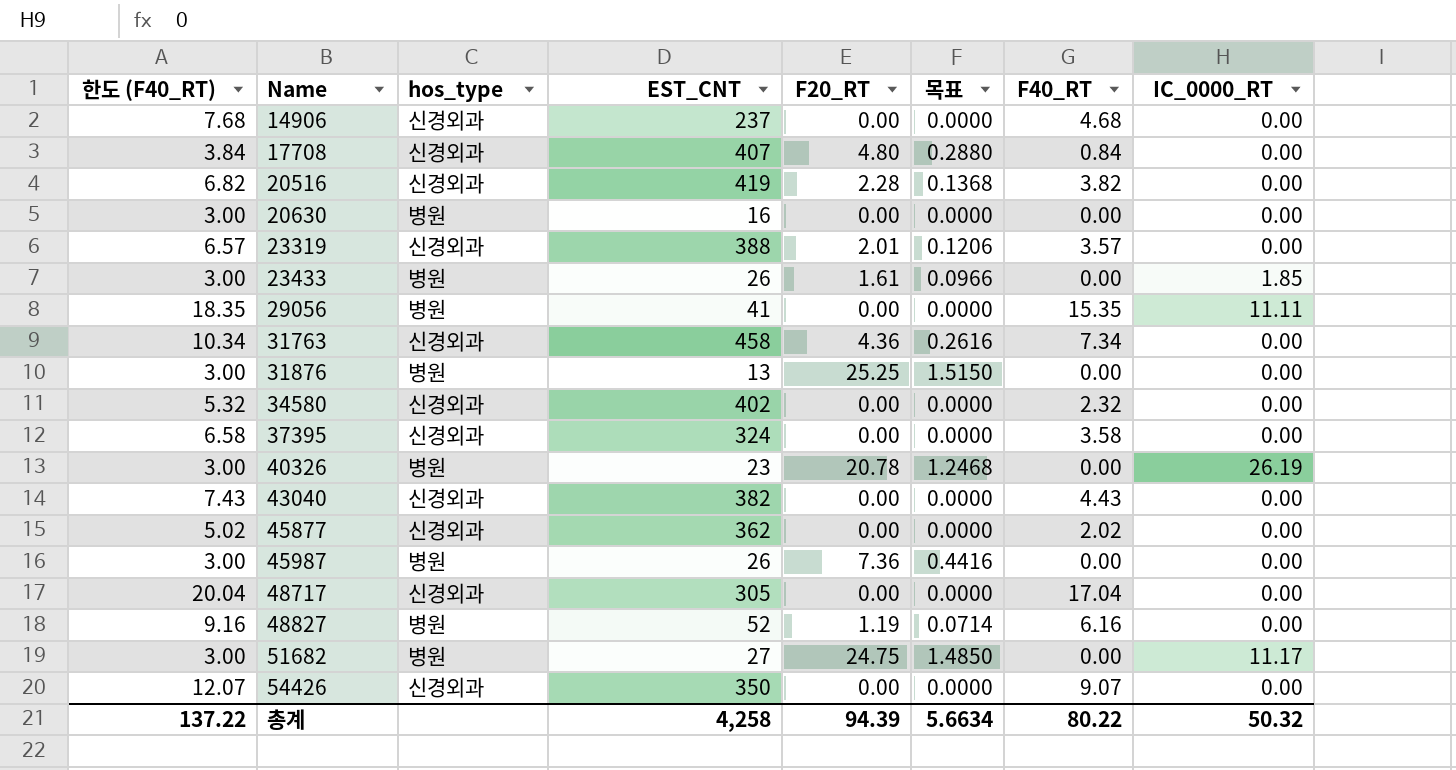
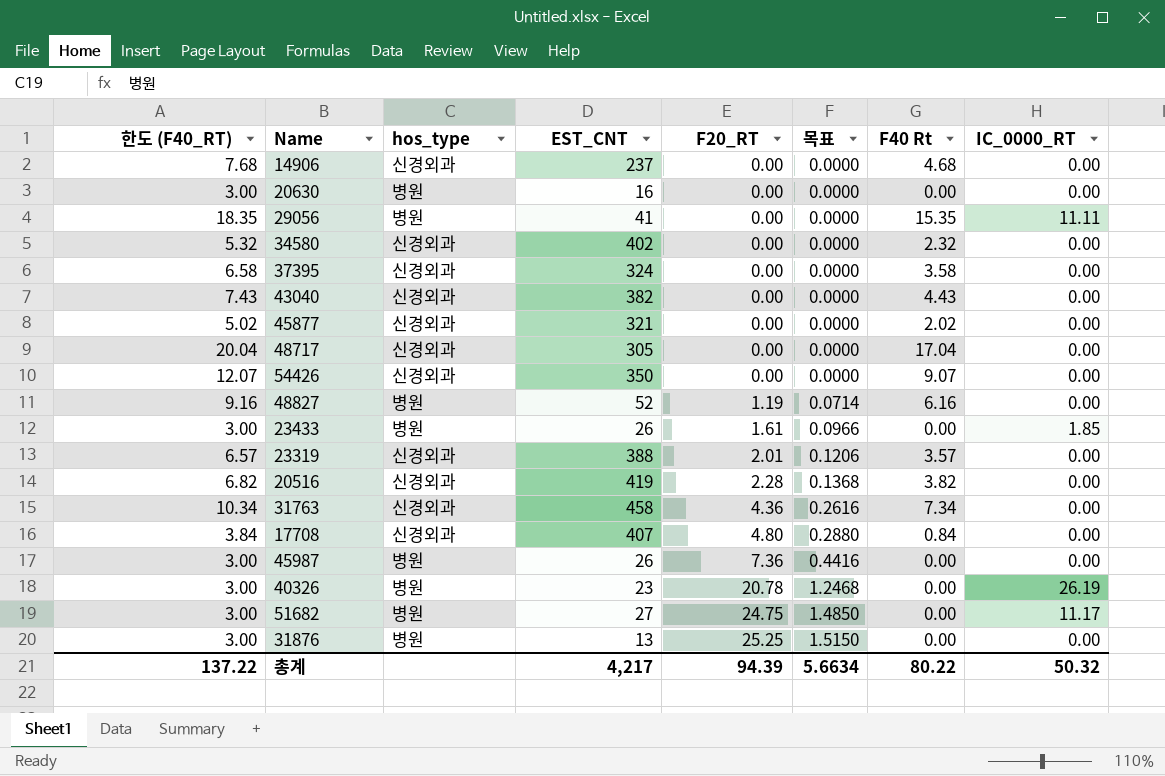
row order: Name ascending -> F20_RT ascending
column name: F40_RT -> F40 Rt
45877 | EST_CNT: 362 -> 321
총계 | EST_CNT: 4,258 -> 4,217

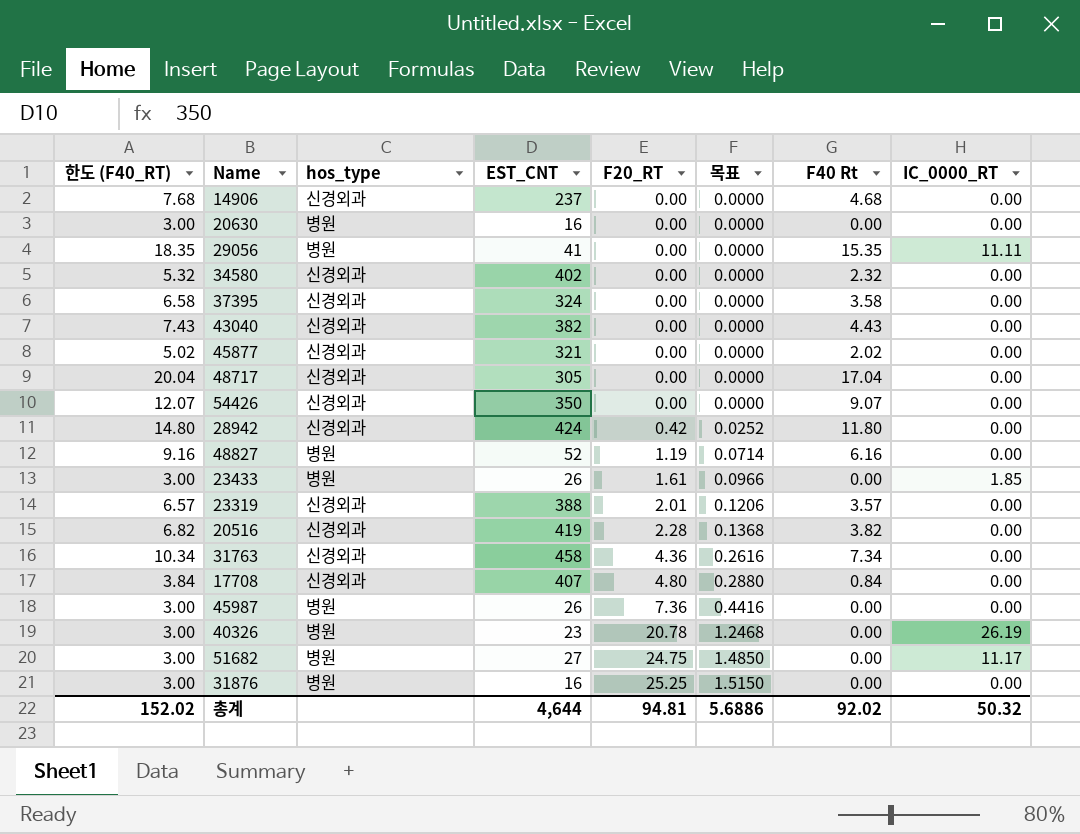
row 28942: none -> 14.80 | 신경외과 | 424 | 0.42 | 0.0252 | 11.80 | 0.00
31876 | EST_CNT: 13 -> 16
총계 | 한도 (F40_RT): 137.22 -> 152.02
총계 | EST_CNT: 4,217 -> 4,644
총계 | F20_RT: 94.39 -> 94.81
총계 | 목표: 5.6634 -> 5.6886
총계 | F40 Rt: 80.22 -> 92.02

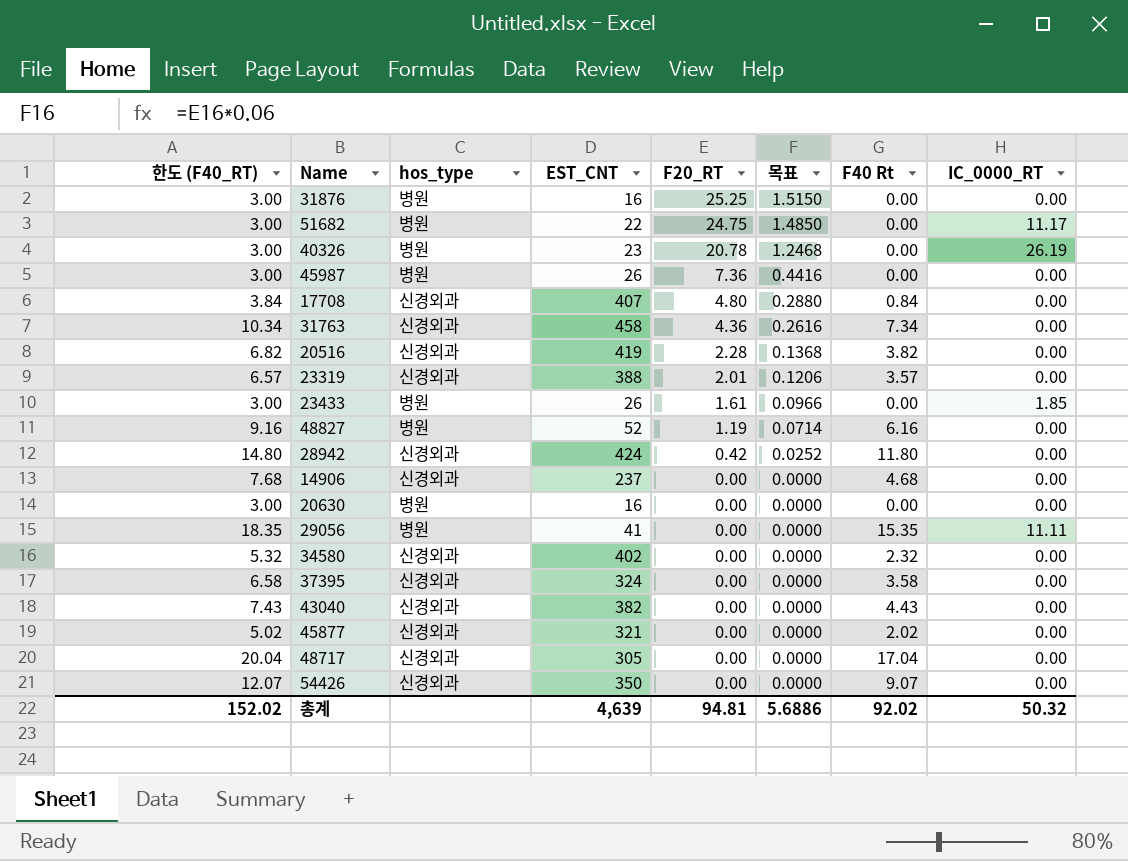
row order: F20_RT ascending -> F20_RT descending
51682 | EST_CNT: 27 -> 22
총계 | EST_CNT: 4,644 -> 4,639

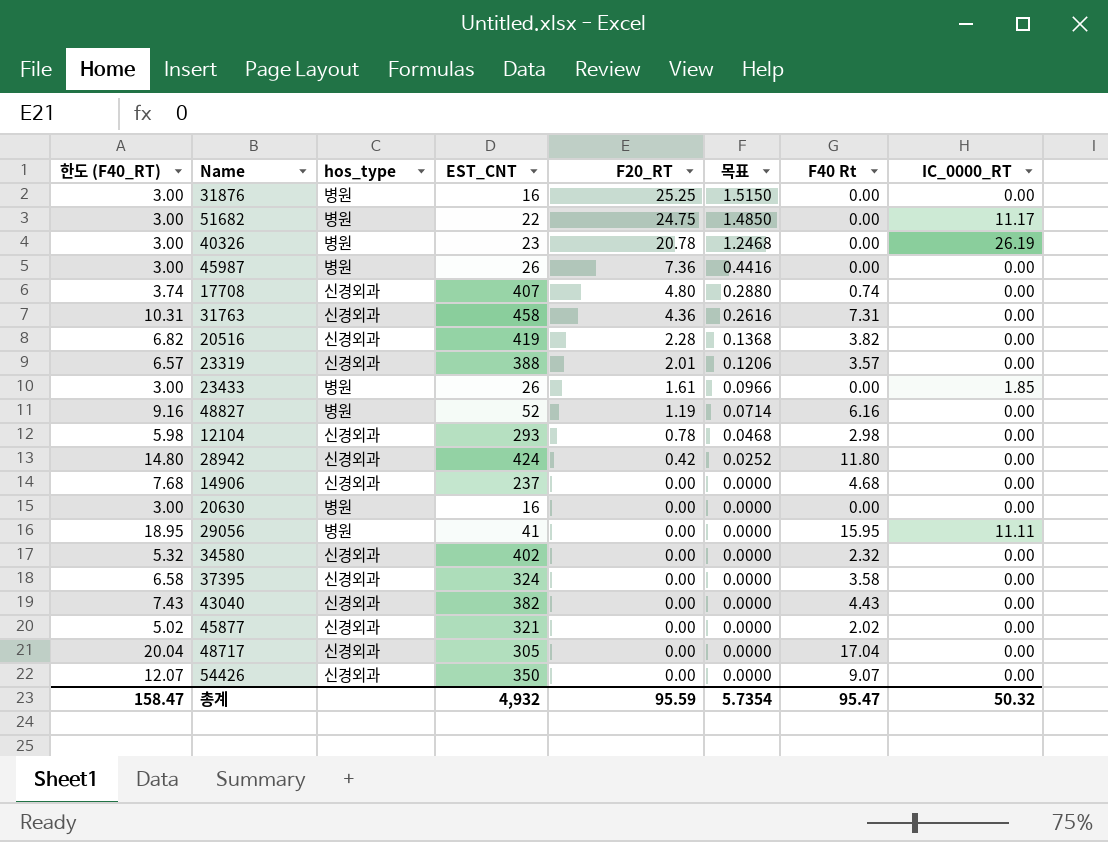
17708 | 한도 (F40_RT): 3.84 -> 3.74
17708 | F40 Rt: 0.84 -> 0.74
31763 | 한도 (F40_RT): 10.34 -> 10.31
31763 | F40 Rt: 7.34 -> 7.31
row 12104: none -> 5.98 | 신경외과 | 293 | 0.78 | 0.0468 | 2.98 | 0.00
29056 | 한도 (F40_RT): 18.35 -> 18.95
29056 | F40 Rt: 15.35 -> 15.95
총계 | 한도 (F40_RT): 152.02 -> 158.47
총계 | EST_CNT: 4,639 -> 4,932
총계 | F20_RT: 94.81 -> 95.59
총계 | 목표: 5.6886 -> 5.7354
총계 | F40 Rt: 92.02 -> 95.47

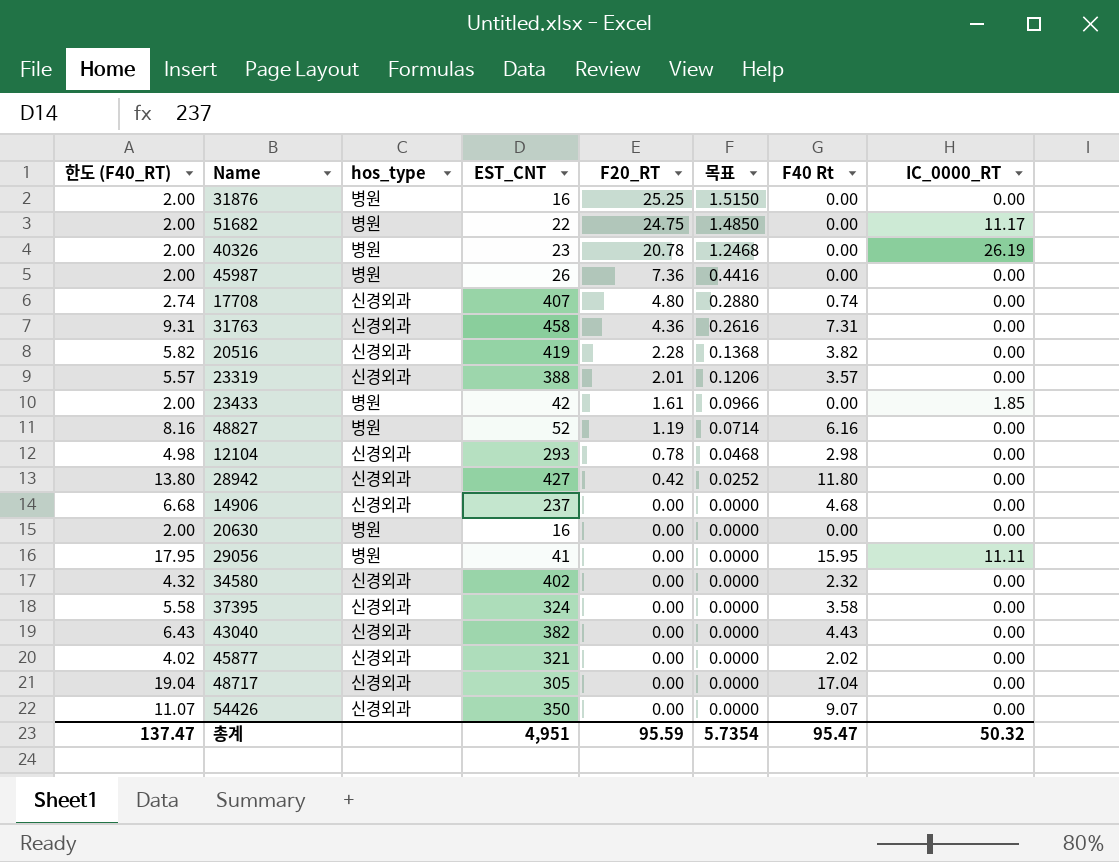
column 한도 (F40_RT) | formula: [F40 Rt] + 3 -> [F40 Rt] + 2
23433 | EST_CNT: 26 -> 42
28942 | EST_CNT: 424 -> 427
총계 | 한도 (F40_RT): 158.47 -> 137.47
총계 | EST_CNT: 4,932 -> 4,951

